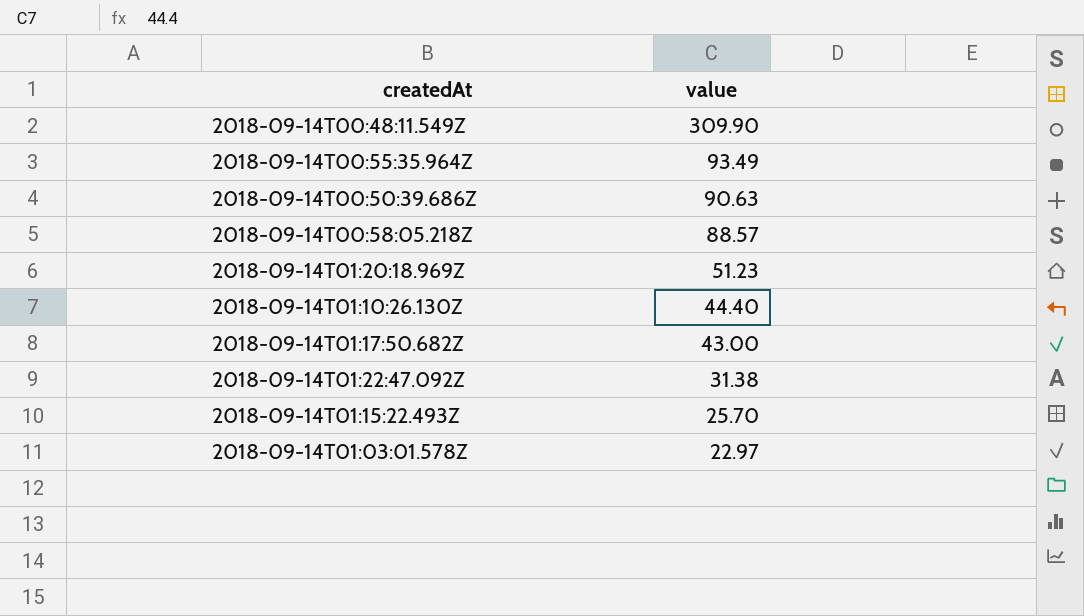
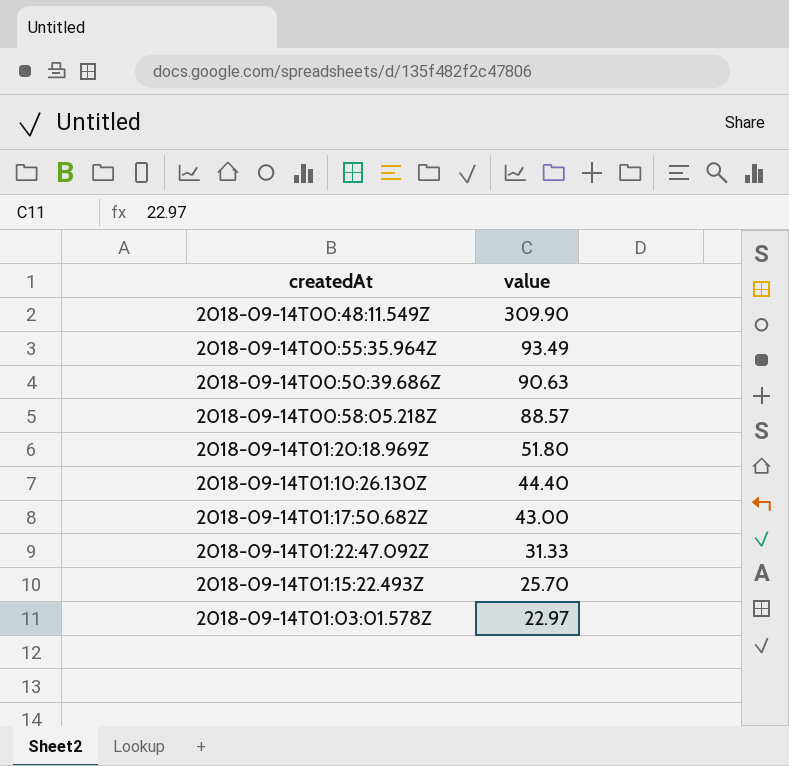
2018-09-14T01:20:18.969Z | value: 51.23 -> 51.80
2018-09-14T01:22:47.092Z | value: 31.38 -> 31.33

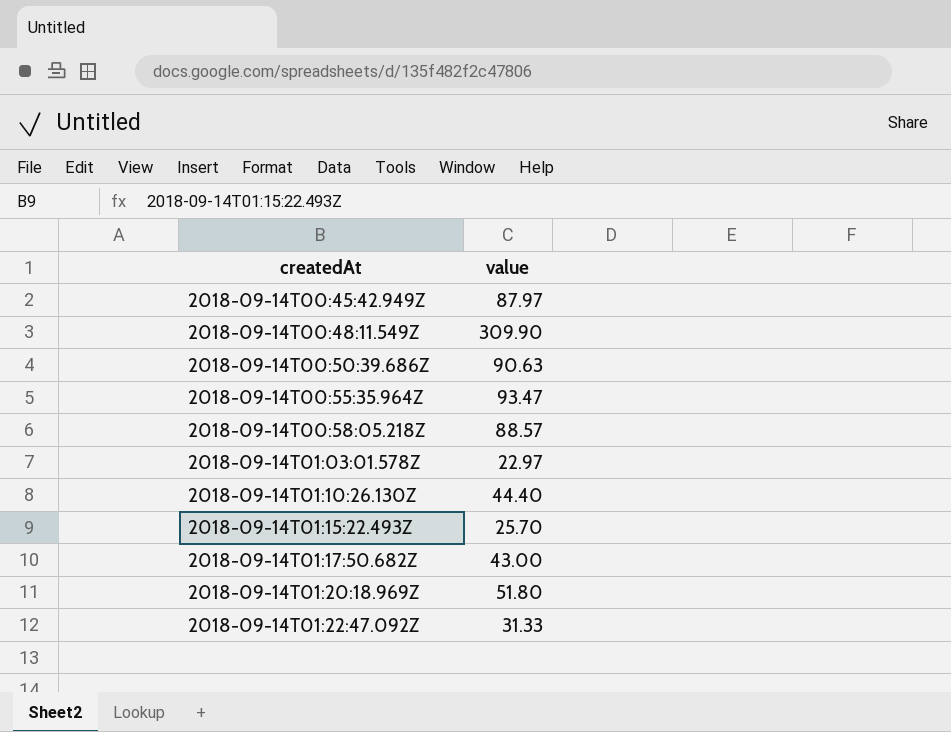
row order: value descending -> createdAt ascending
row 2018-09-14T00:45:42.949Z: none -> 87.97
2018-09-14T00:55:35.964Z | value: 93.49 -> 93.47

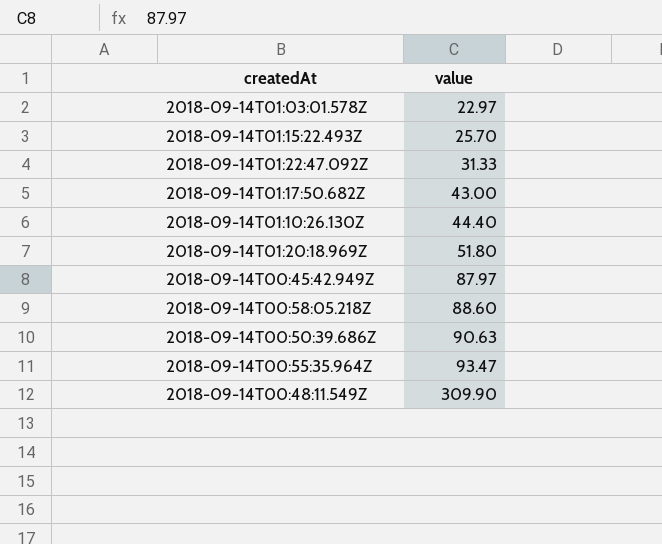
row order: createdAt ascending -> value ascending
2018-09-14T00:58:05.218Z | value: 88.57 -> 88.60

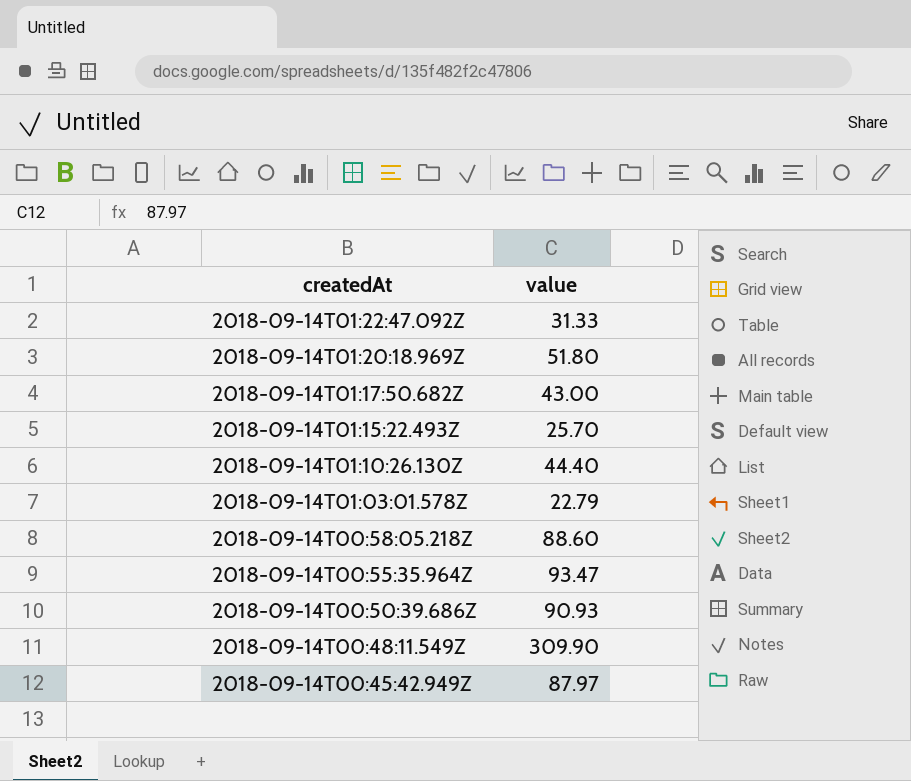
row order: value ascending -> createdAt descending
2018-09-14T01:03:01.578Z | value: 22.97 -> 22.79
2018-09-14T00:50:39.686Z | value: 90.63 -> 90.93

